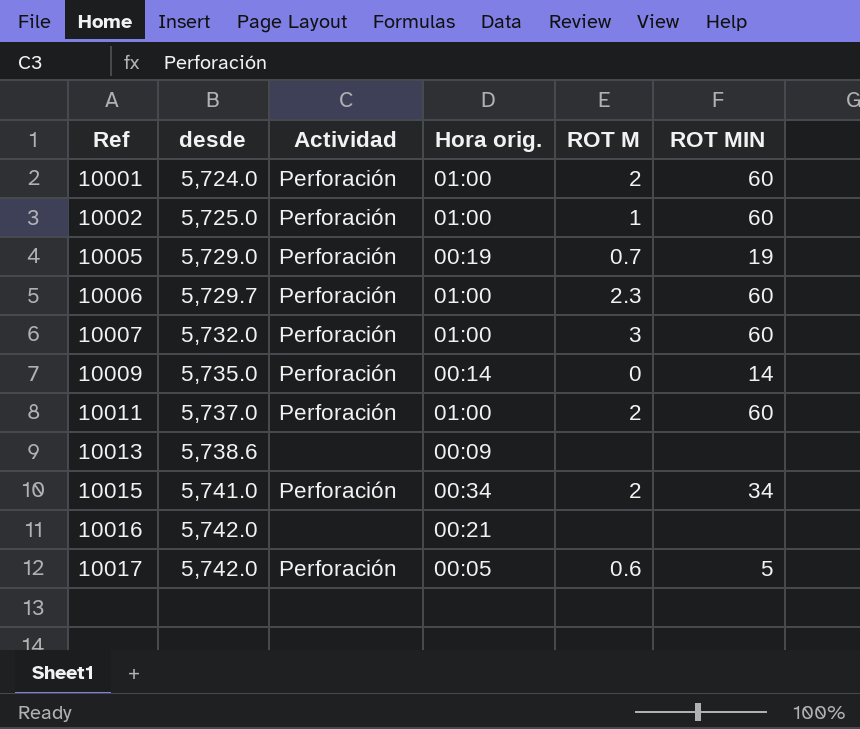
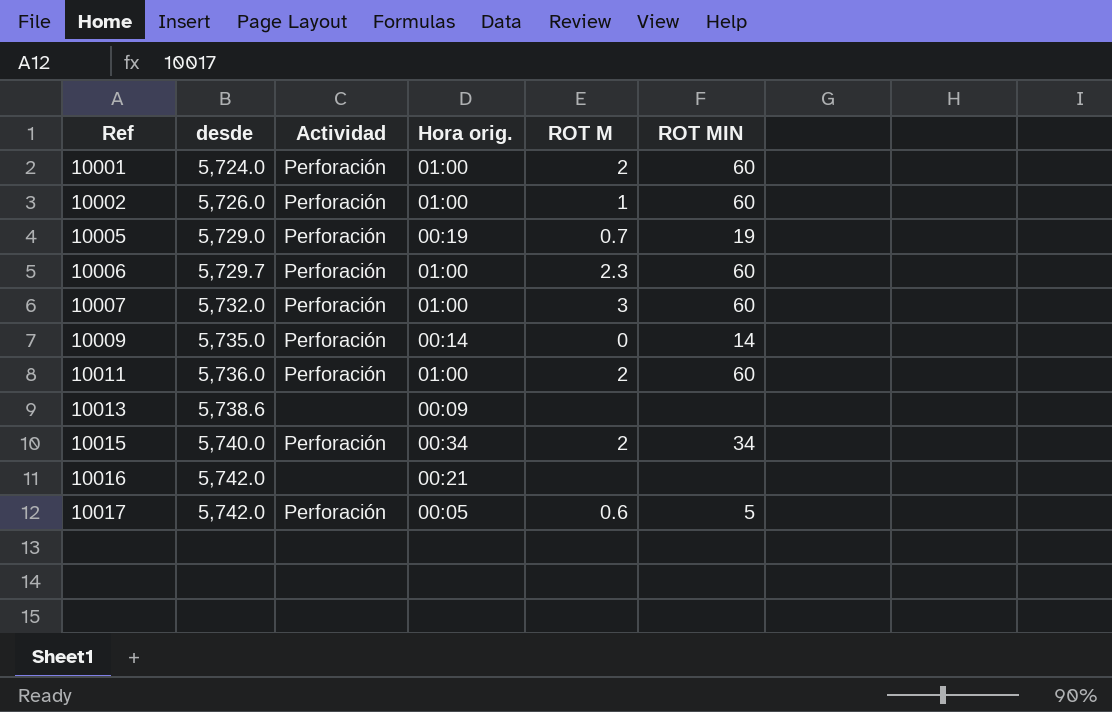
10002 | desde: 5,725.0 -> 5,726.0
10011 | desde: 5,737.0 -> 5,736.0
10015 | desde: 5,741.0 -> 5,740.0

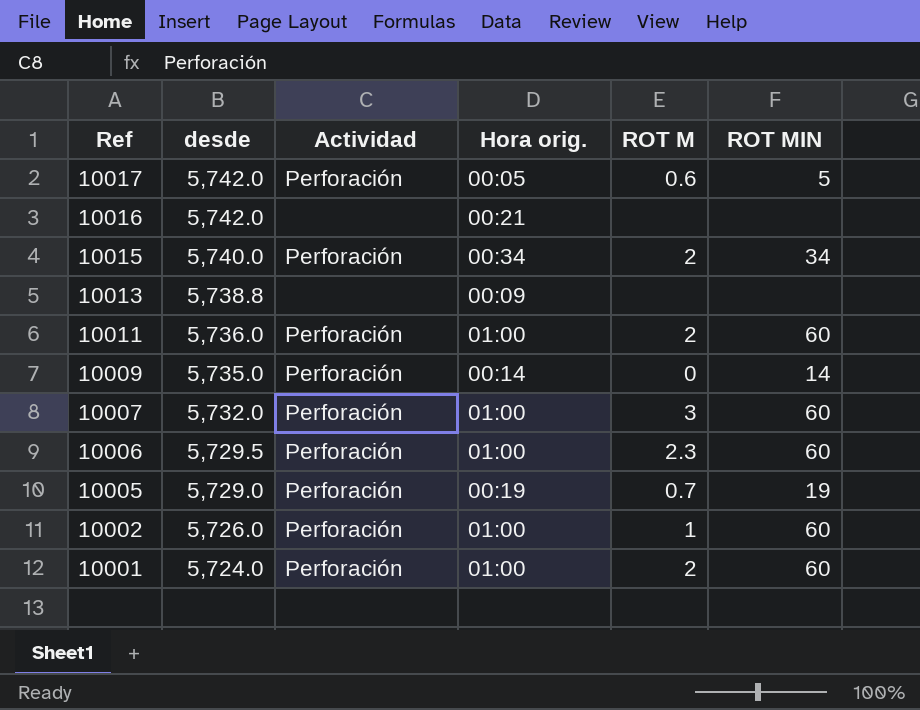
row order: Ref ascending -> Ref descending
10013 | desde: 5,738.6 -> 5,738.8
10006 | desde: 5,729.7 -> 5,729.5

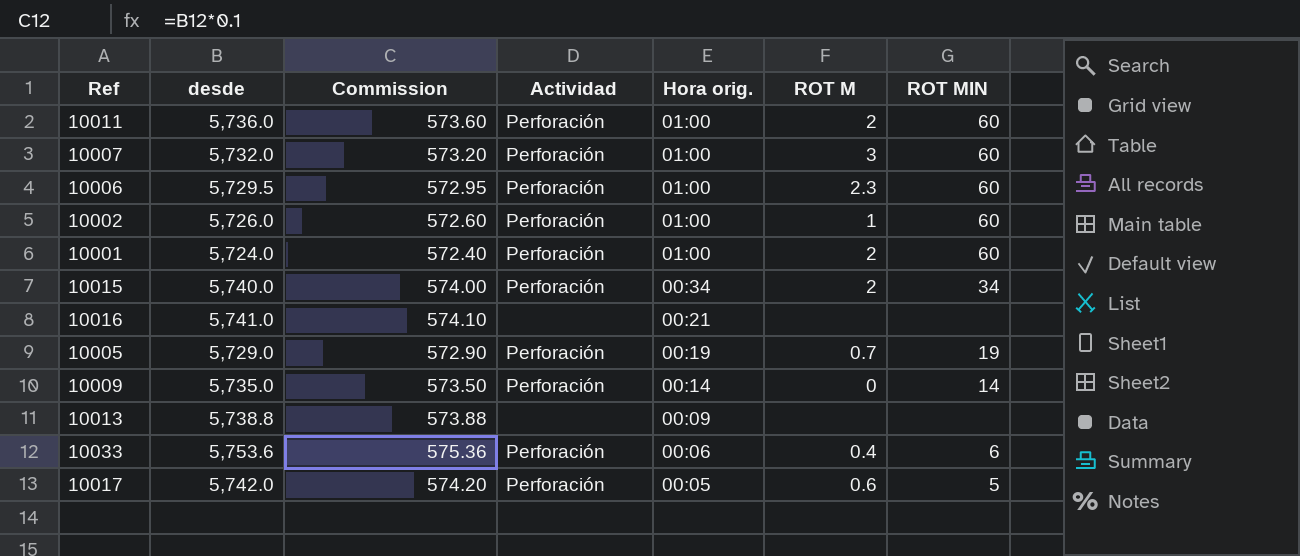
row order: Ref descending -> Hora orig. descending
column Commission | formula: none -> [desde] * 0.1
10016 | desde: 5,742.0 -> 5,741.0
row 10033: none -> 5,753.6 | 575.36 | Perforación | 00:06 | 0.4 | 6

